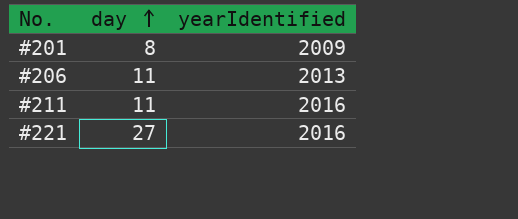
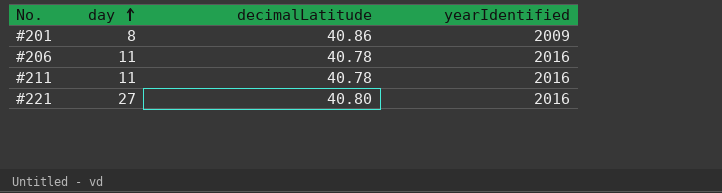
column decimalLatitude | position: none -> 3
#206 | yearIdentified: 2013 -> 2016

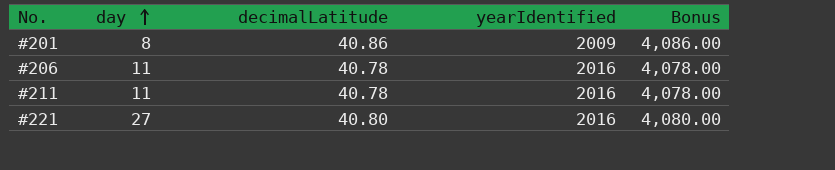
column Bonus | formula: none -> [decimalLatitude] * 100

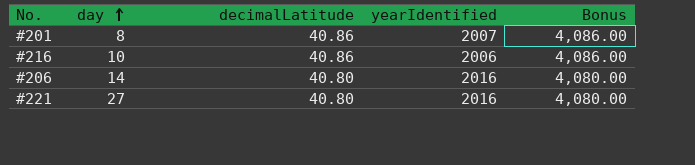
row #211: 11 | 40.78 | 2016 | 4,078.00 -> none
#201 | yearIdentified: 2009 -> 2007
row #216: none -> 10 | 40.86 | 2006 | 4,086.00
#206 | day: 11 -> 14
#206 | decimalLatitude: 40.78 -> 40.80
#206 | Bonus: 4,078.00 -> 4,080.00

